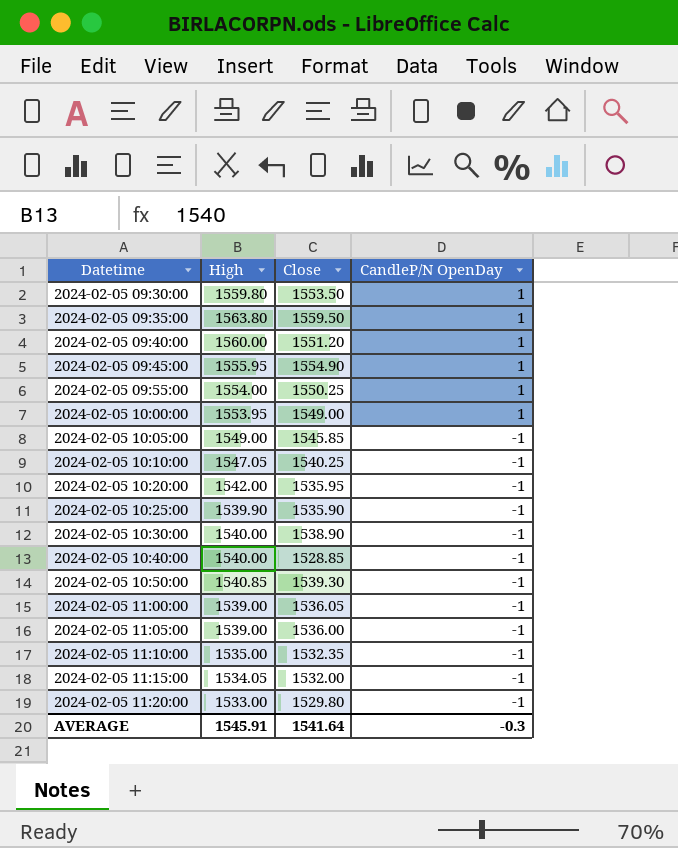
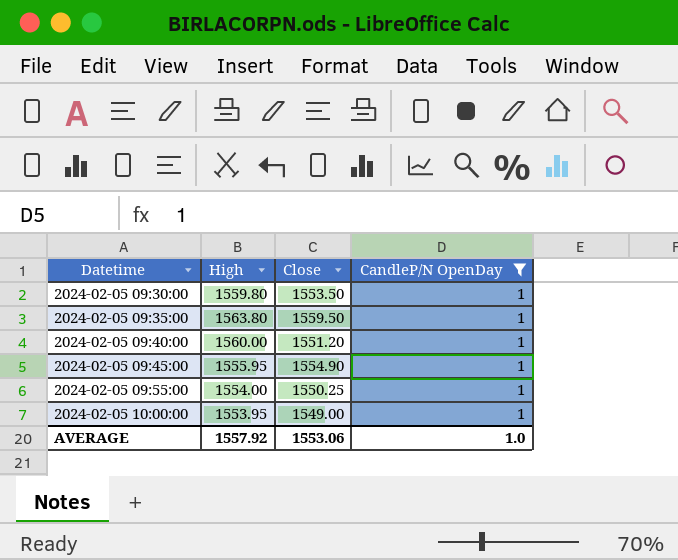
filter: none -> CandleP/N OpenDay = 1
AVERAGE | High: 1545.91 -> 1557.92
AVERAGE | Close: 1541.64 -> 1553.06
AVERAGE | CandleP/N OpenDay: -0.3 -> 1.0

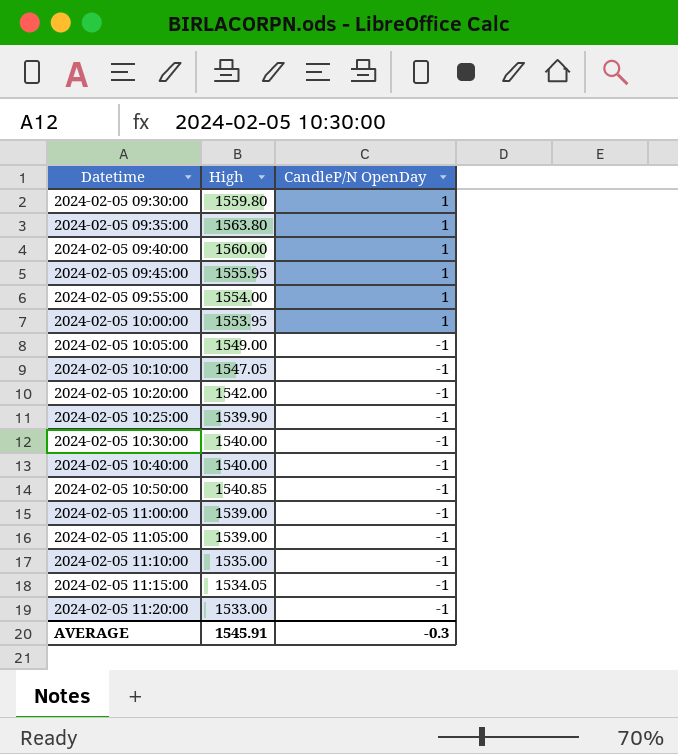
filter: CandleP/N OpenDay = 1 -> none
column Close | position: 3 -> none
AVERAGE | High: 1557.92 -> 1545.91
AVERAGE | CandleP/N OpenDay: 1.0 -> -0.3

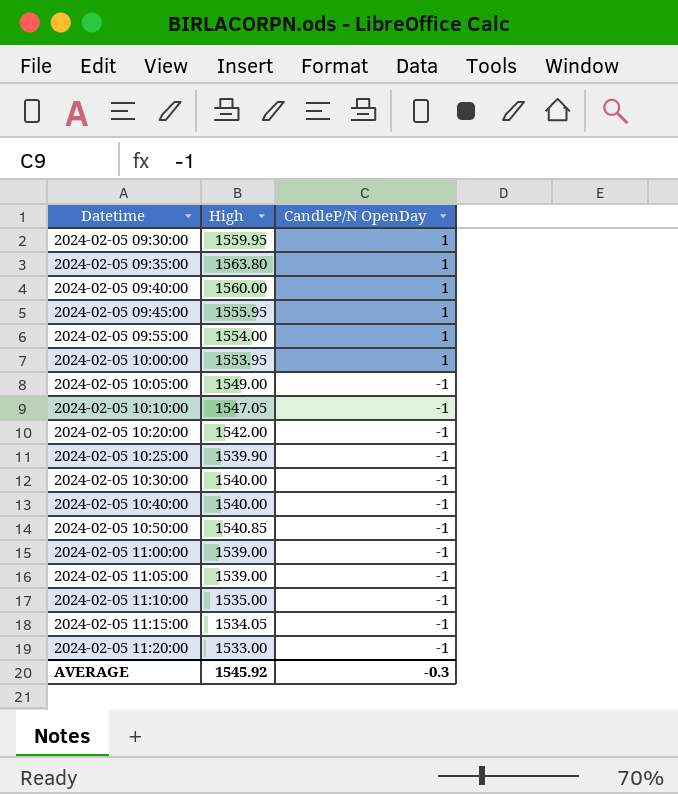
2024-02-05 09:30:00 | High: 1559.80 -> 1559.95
AVERAGE | High: 1545.91 -> 1545.92

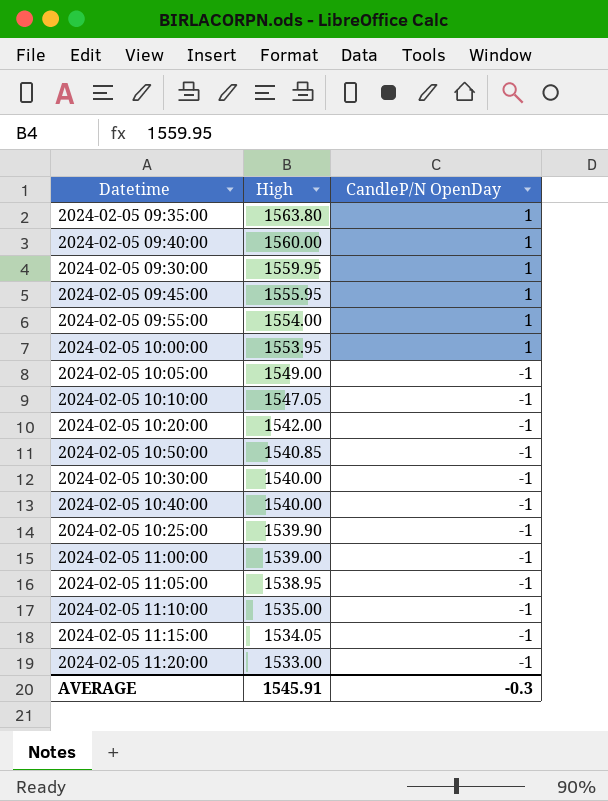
row order: Datetime ascending -> High descending
2024-02-05 11:05:00 | High: 1539.00 -> 1538.95
AVERAGE | High: 1545.92 -> 1545.91

